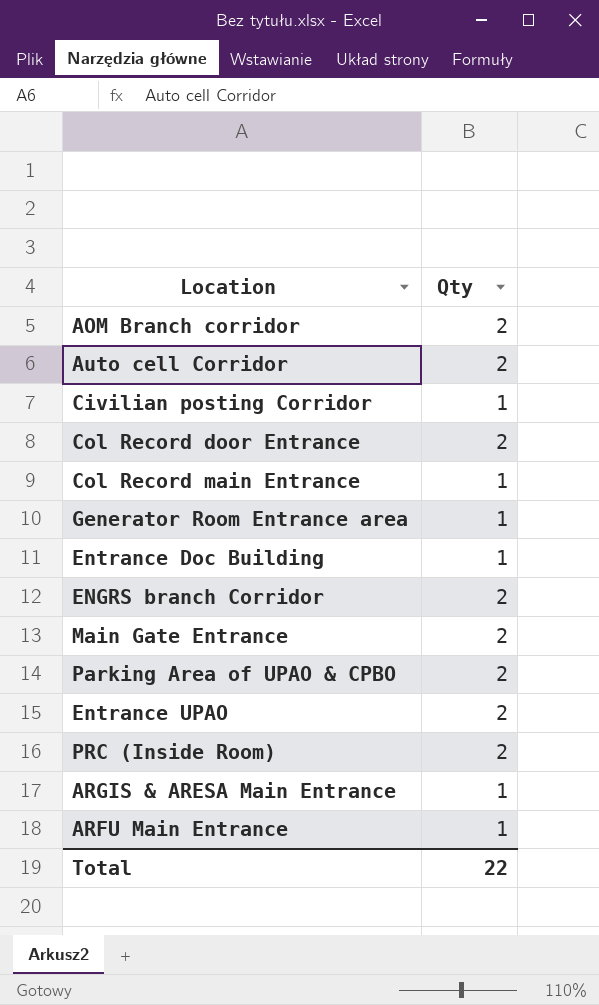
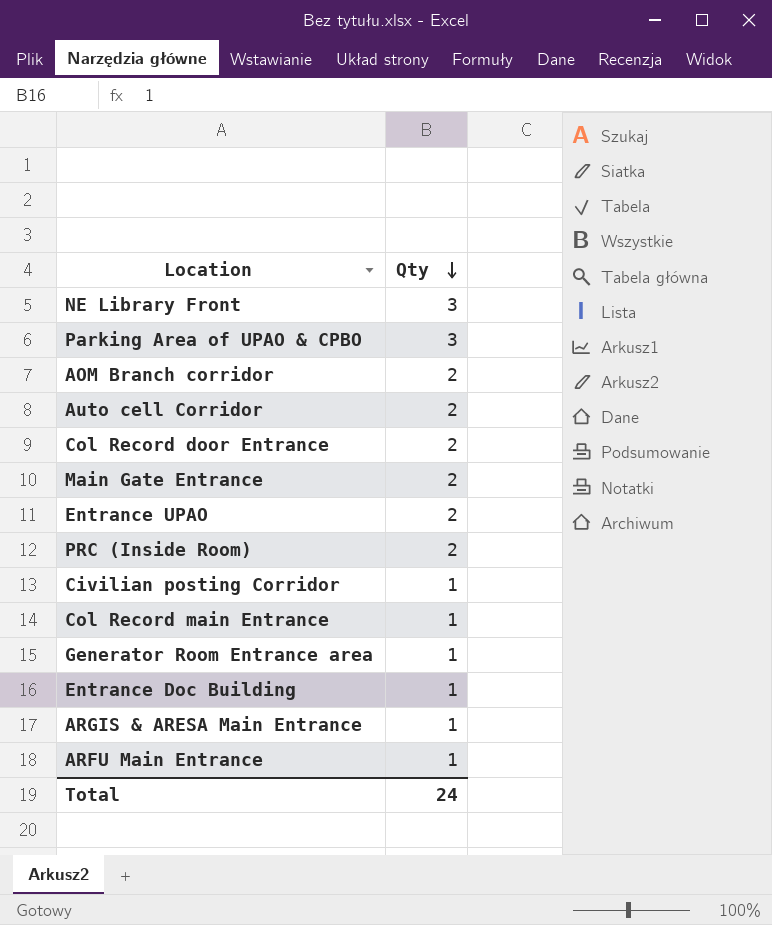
row order: none -> Qty descending
row ENGRS branch Corridor: 2 -> none
row NE Library Front: none -> 3
Parking Area of UPAO & CPBO | Qty: 2 -> 3
Total | Qty: 22 -> 24

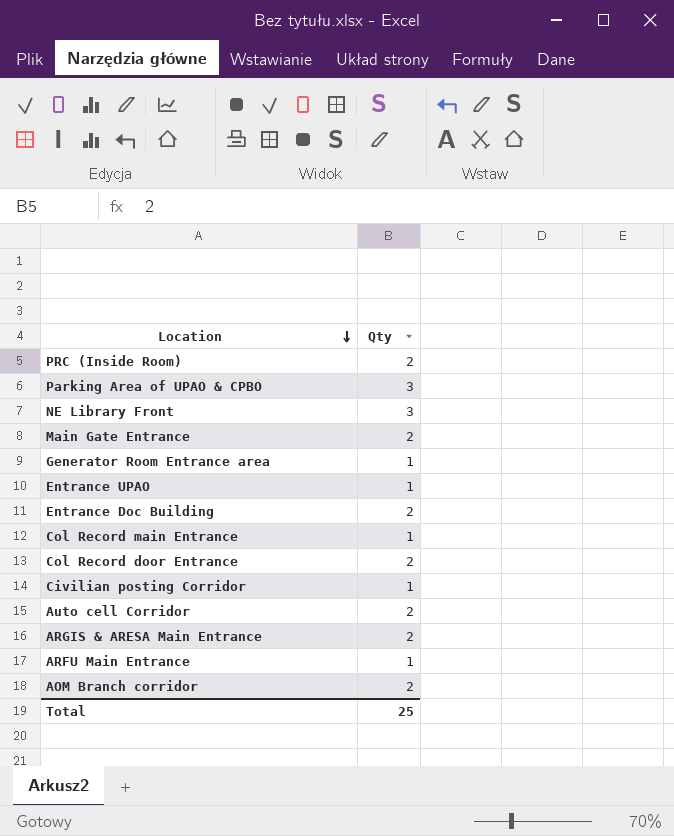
row order: Qty descending -> Location descending
Entrance UPAO | Qty: 2 -> 1
Entrance Doc Building | Qty: 1 -> 2
ARGIS & ARESA Main Entrance | Qty: 1 -> 2
Total | Qty: 24 -> 25

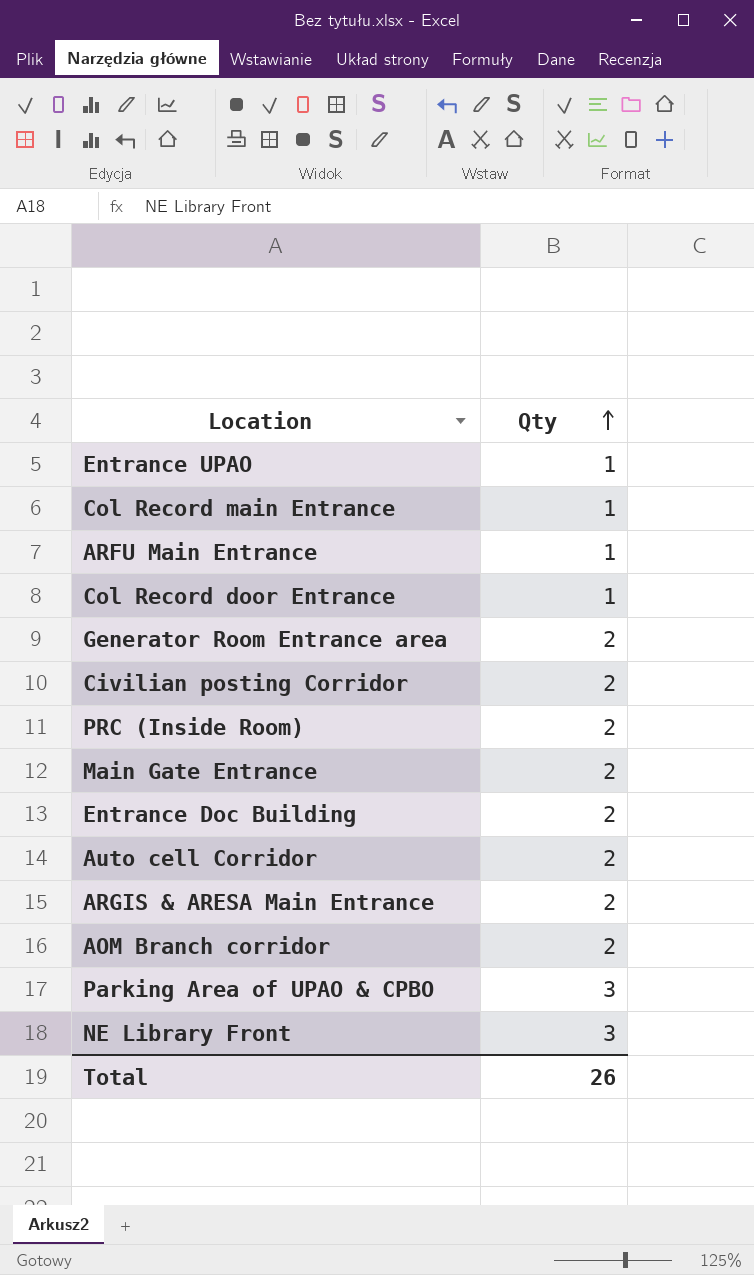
row order: Location descending -> Qty ascending
Col Record door Entrance | Qty: 2 -> 1
Generator Room Entrance area | Qty: 1 -> 2
Civilian posting Corridor | Qty: 1 -> 2
Total | Qty: 25 -> 26

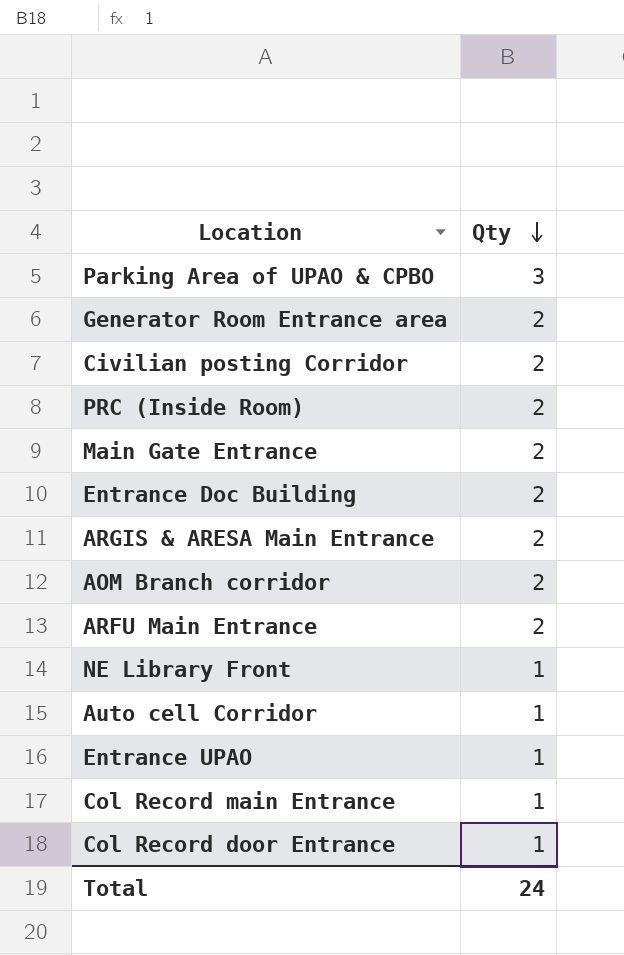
row order: Qty ascending -> Qty descending
ARFU Main Entrance | Qty: 1 -> 2
NE Library Front | Qty: 3 -> 1
Auto cell Corridor | Qty: 2 -> 1
Total | Qty: 26 -> 24

